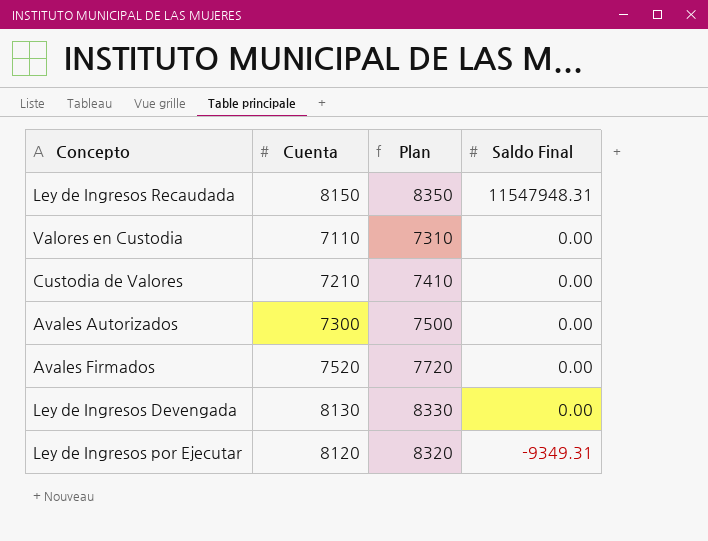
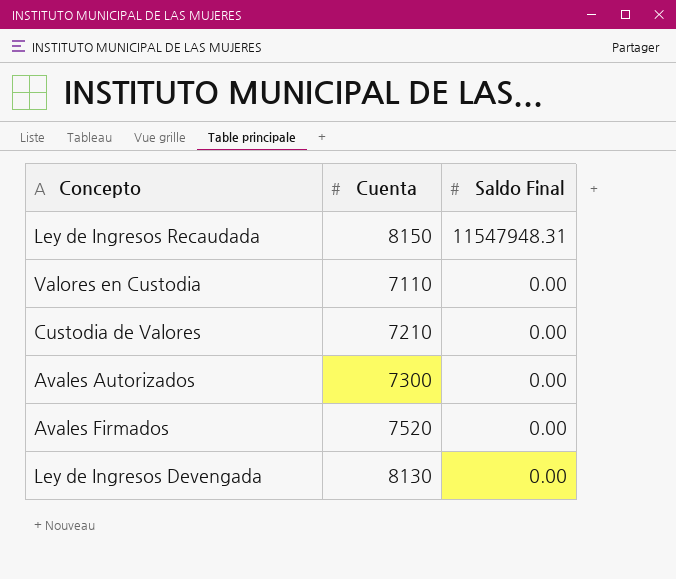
column Plan | formula: [Cuenta] + 200 -> none
row Ley de Ingresos por Ejecutar: 8120 | 8320 | -9349.31 -> none

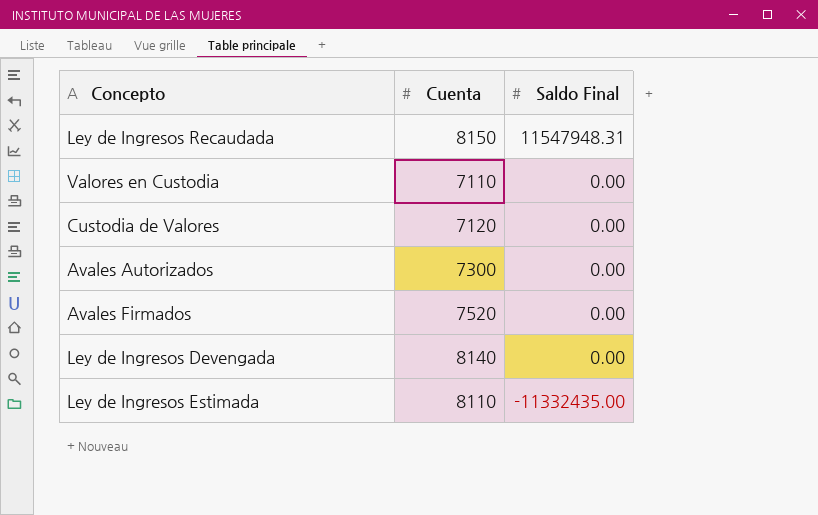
Custodia de Valores | Cuenta: 7210 -> 7120
Ley de Ingresos Devengada | Cuenta: 8130 -> 8140
row Ley de Ingresos Estimada: none -> 8110 | -11332435.00

